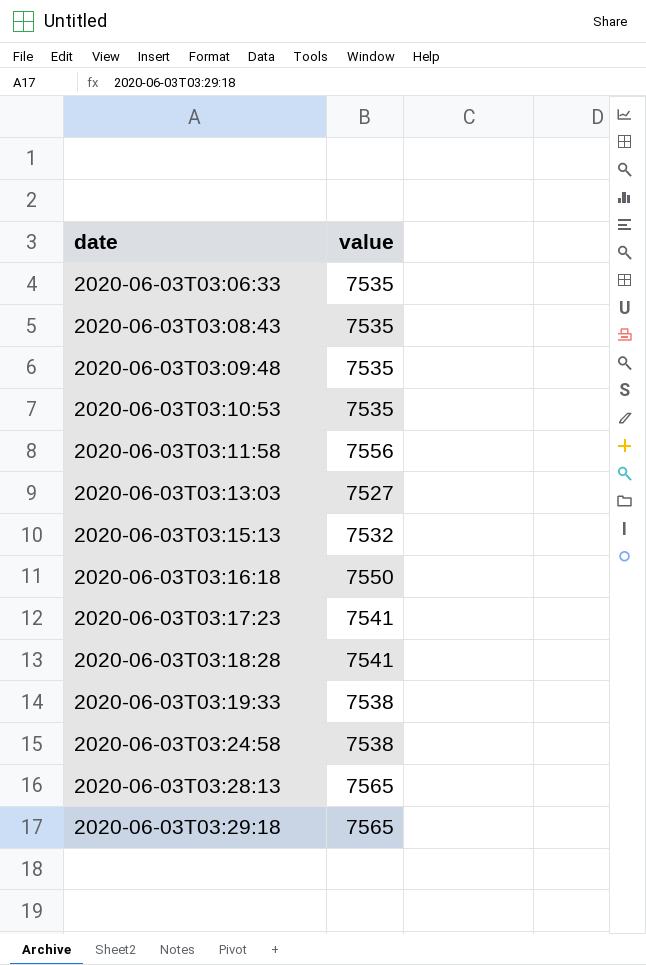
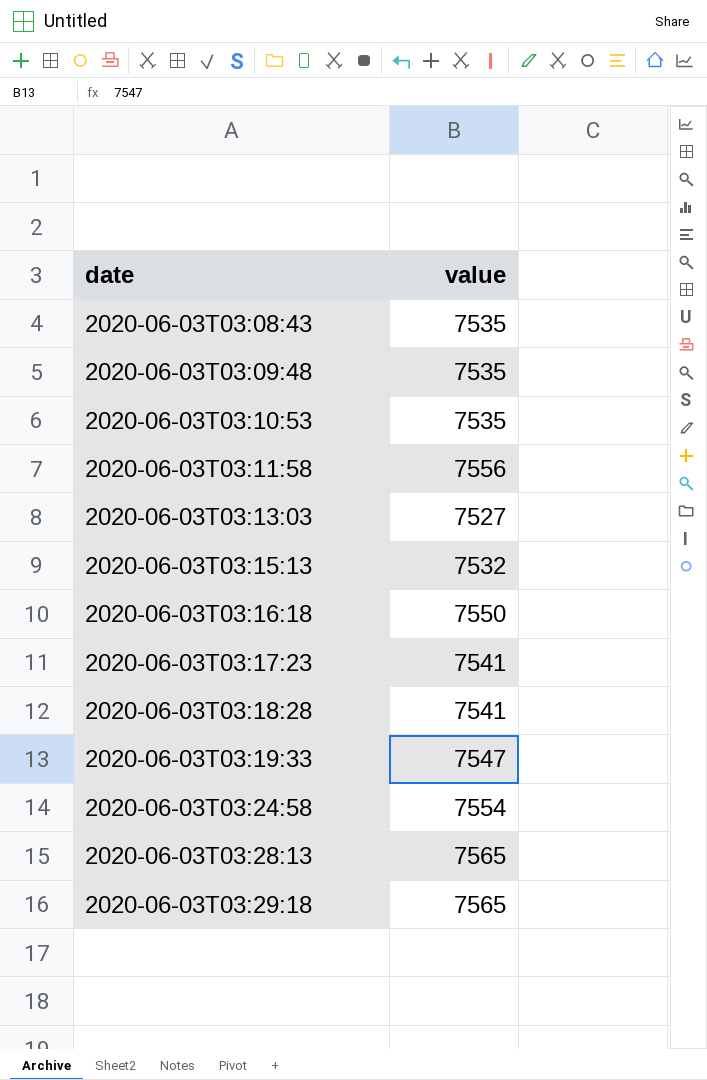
row 2020-06-03T03:06:33: 7535 -> none
2020-06-03T03:19:33 | value: 7538 -> 7547
2020-06-03T03:24:58 | value: 7538 -> 7554

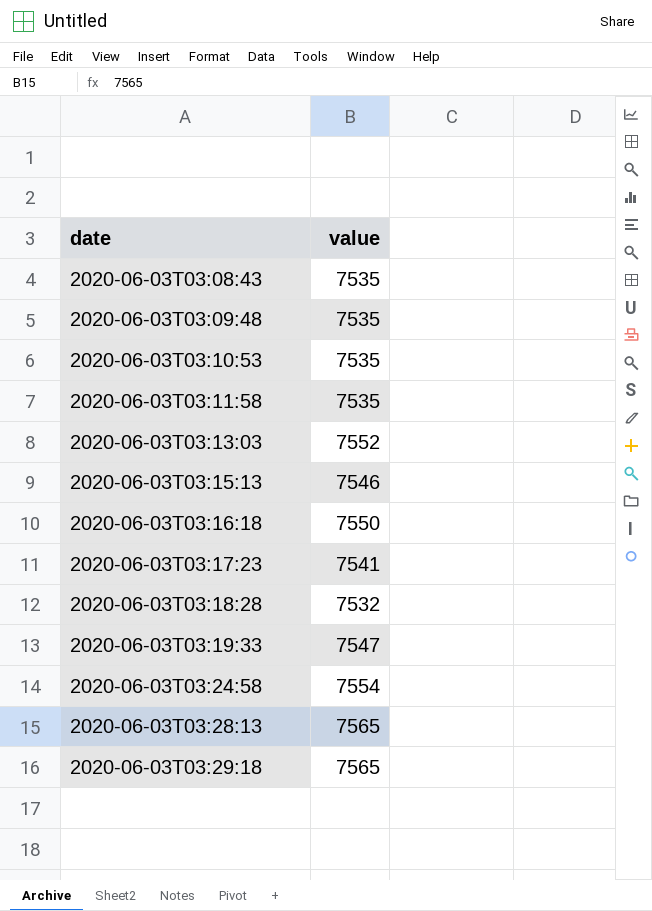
2020-06-03T03:11:58 | value: 7556 -> 7535
2020-06-03T03:13:03 | value: 7527 -> 7552
2020-06-03T03:15:13 | value: 7532 -> 7546
2020-06-03T03:18:28 | value: 7541 -> 7532

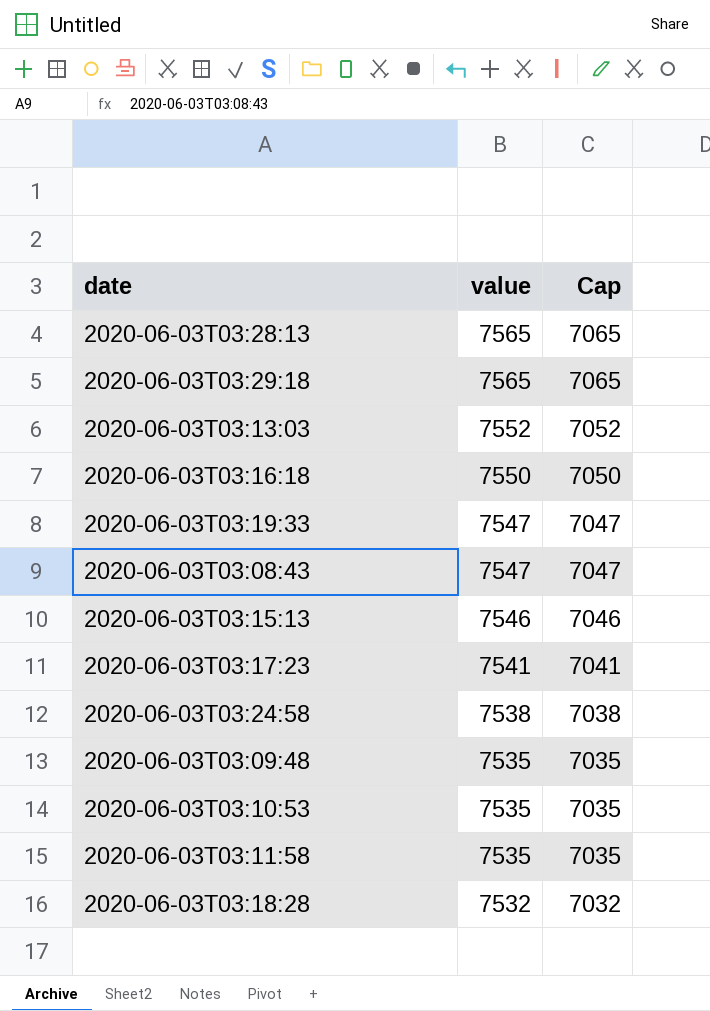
row order: date ascending -> value descending
column Cap | formula: none -> [value] - 500
2020-06-03T03:08:43 | value: 7535 -> 7547
2020-06-03T03:24:58 | value: 7554 -> 7538

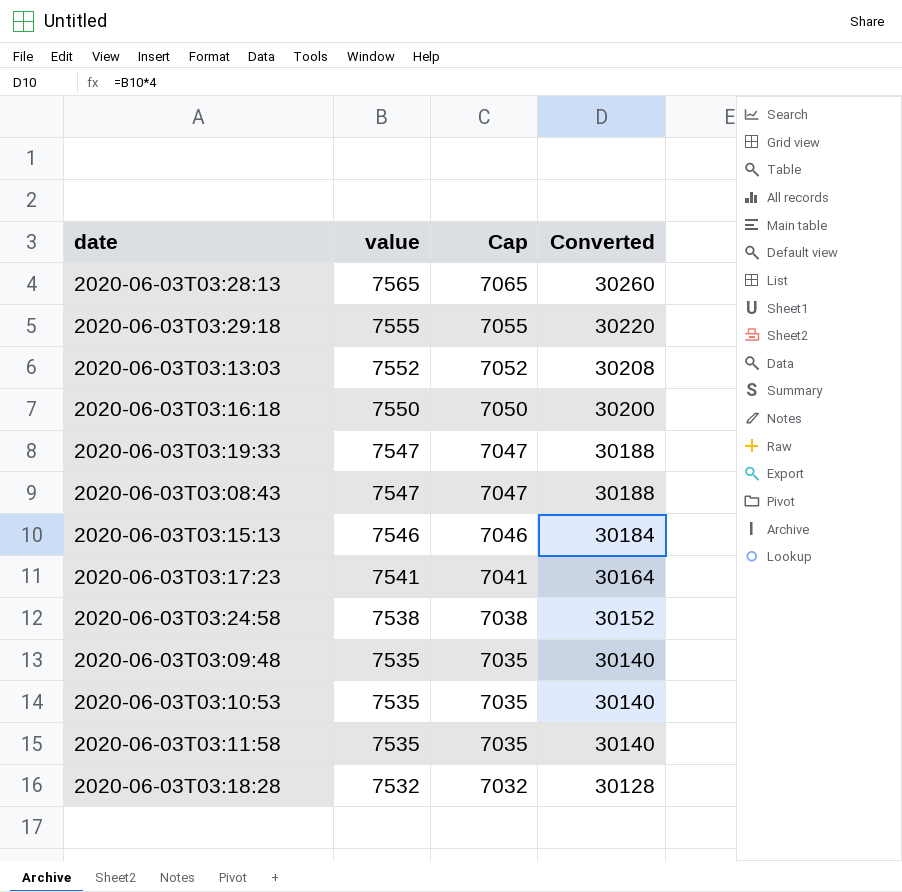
column Converted | formula: none -> [value] * 4
2020-06-03T03:29:18 | value: 7565 -> 7555
2020-06-03T03:29:18 | Cap: 7065 -> 7055

